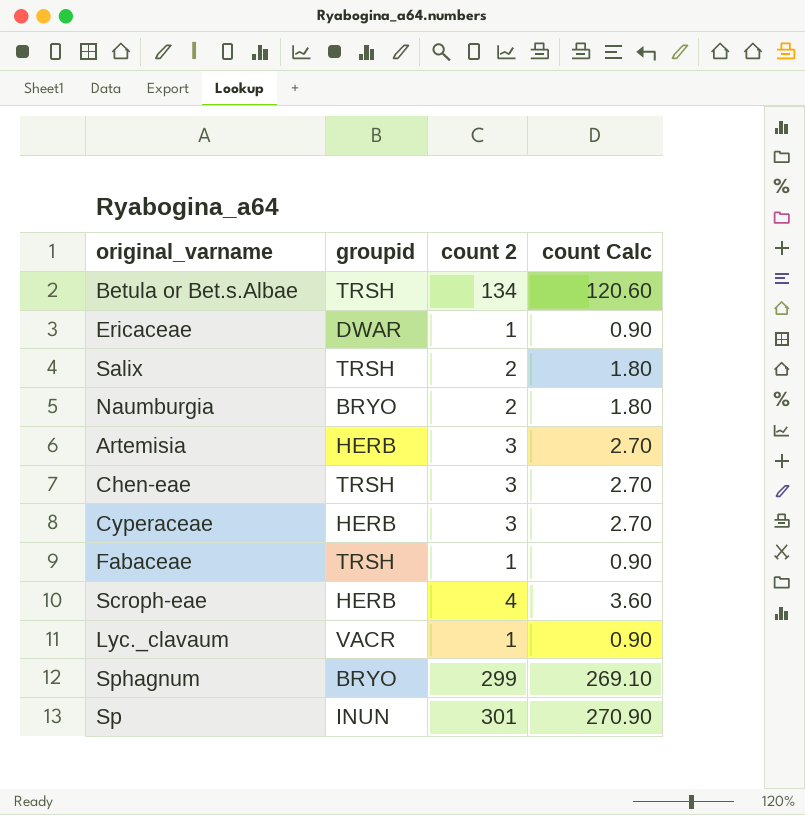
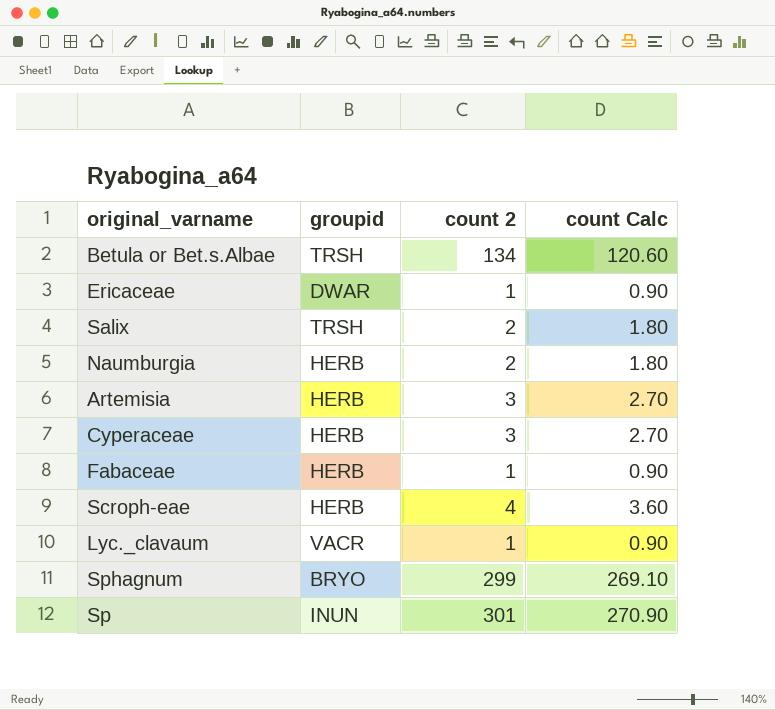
row Chen-eae: TRSH | 3 | 2.70 -> none
Naumburgia | groupid: BRYO -> HERB
Fabaceae | groupid: TRSH -> HERB

